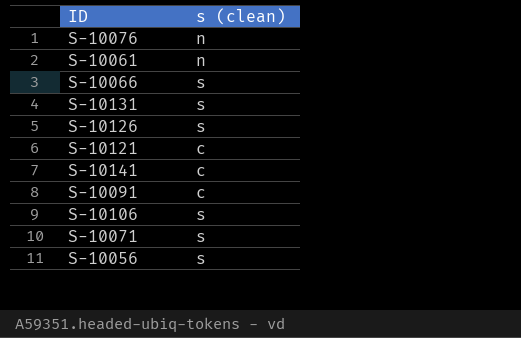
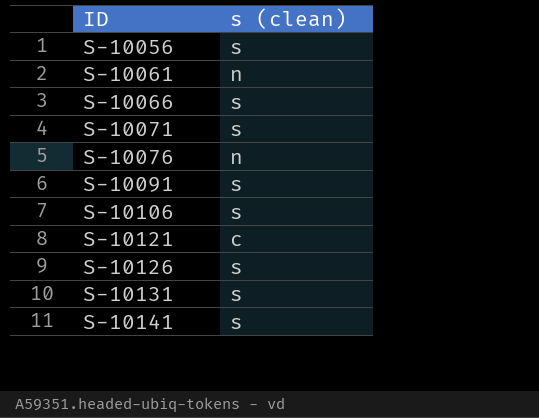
row order: none -> ID ascending
S-10091 | s (clean): c -> s
S-10141 | s (clean): c -> s

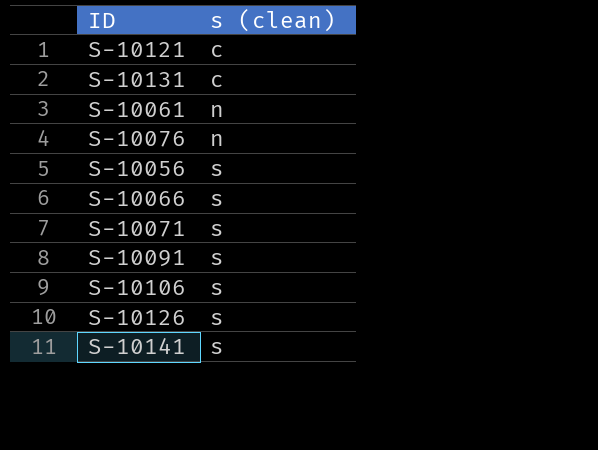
row order: ID ascending -> s (clean) ascending
S-10131 | s (clean): s -> c

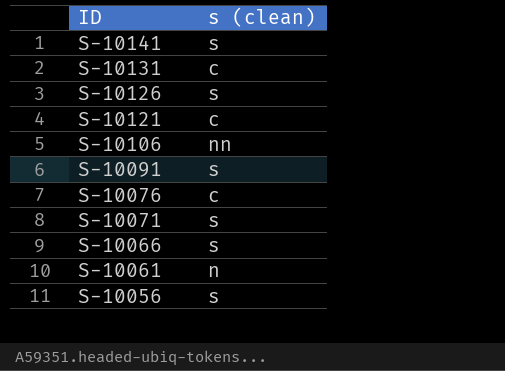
row order: s (clean) ascending -> ID descending
S-10106 | s (clean): s -> nn
S-10076 | s (clean): n -> c

